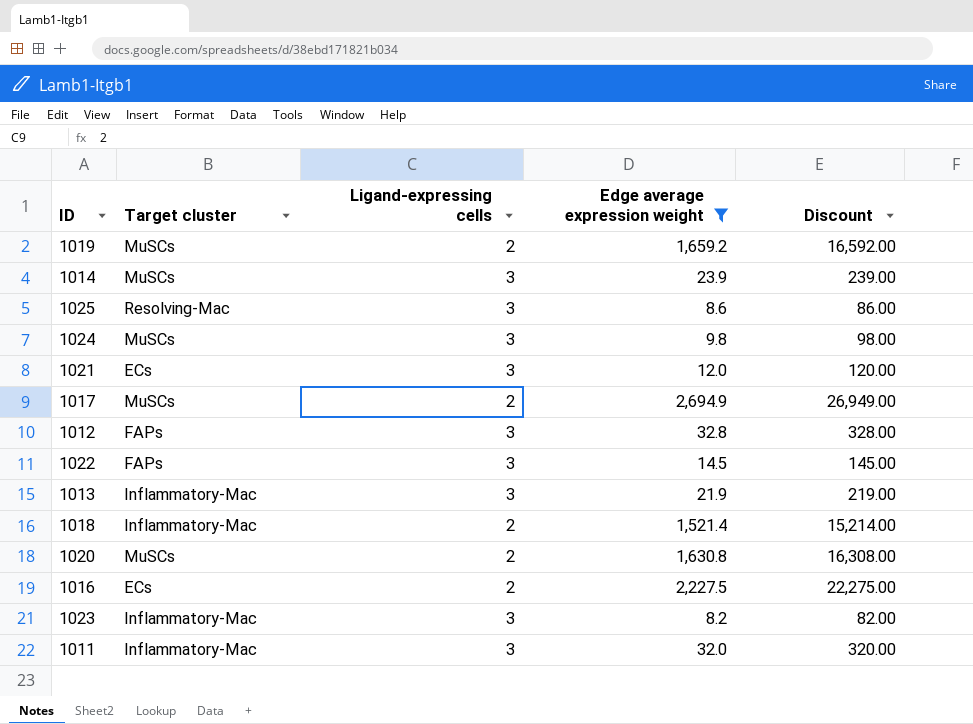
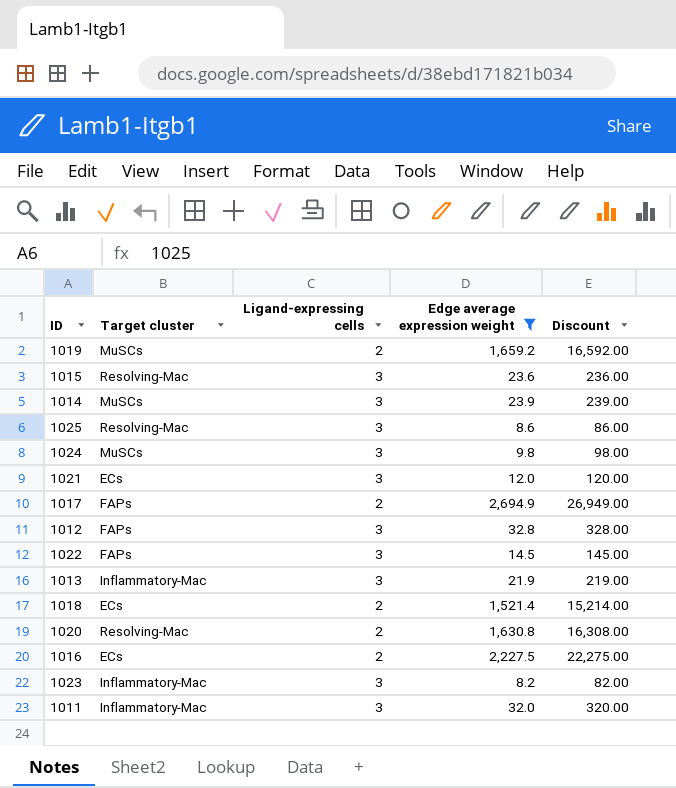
row 1015: none -> Resolving-Mac | 3 | 23.6 | 236.00
1017 | Target cluster: MuSCs -> FAPs
1018 | Target cluster: Inflammatory-Mac -> ECs
1020 | Target cluster: MuSCs -> Resolving-Mac

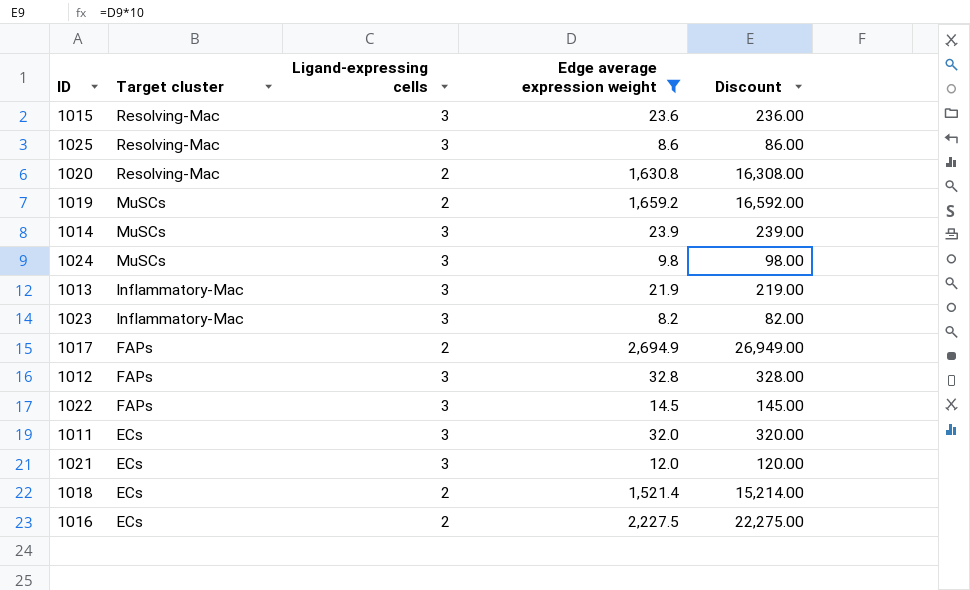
row order: none -> Target cluster descending
1011 | Target cluster: Inflammatory-Mac -> ECs

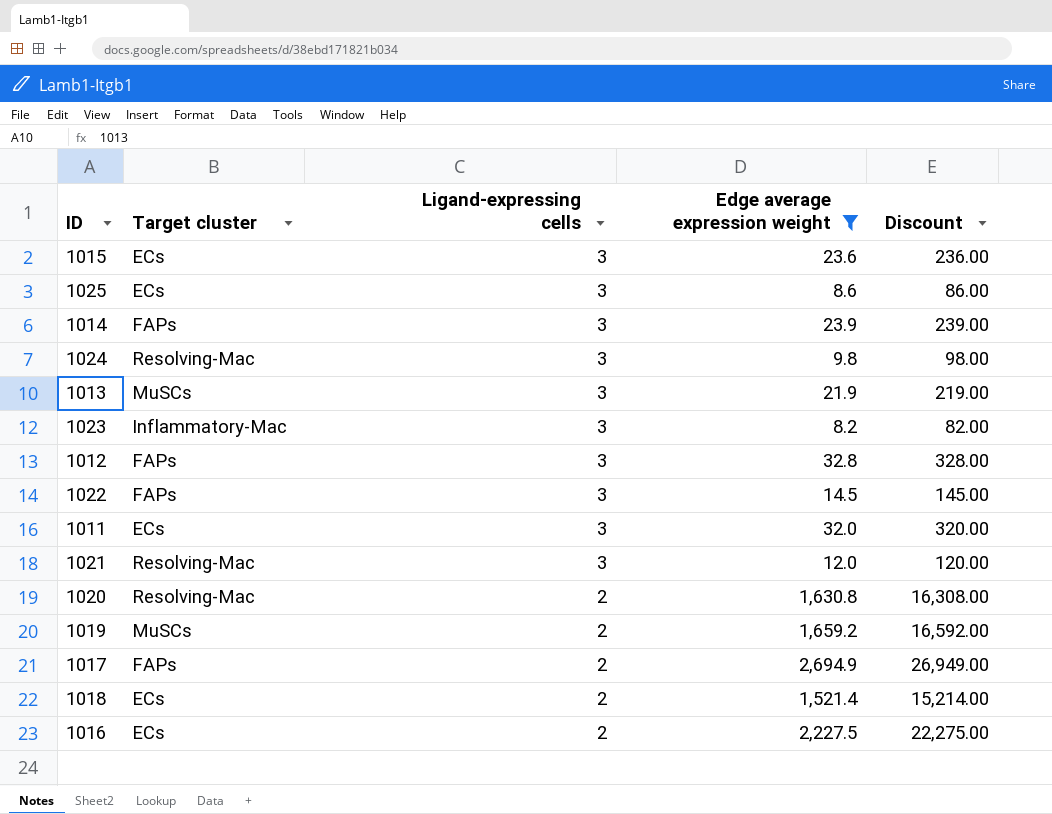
row order: Target cluster descending -> Ligand-expressing cells descending
1015 | Target cluster: Resolving-Mac -> ECs
1025 | Target cluster: Resolving-Mac -> ECs
1014 | Target cluster: MuSCs -> FAPs
1024 | Target cluster: MuSCs -> Resolving-Mac
1013 | Target cluster: Inflammatory-Mac -> MuSCs
1021 | Target cluster: ECs -> Resolving-Mac

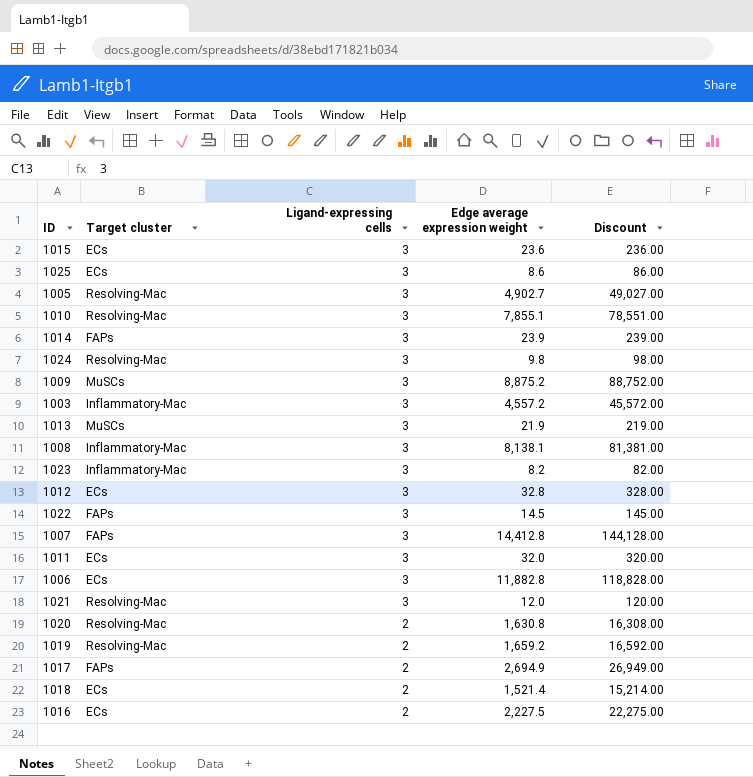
filter: Edge average expression weight <= 2,694.9 -> none
1012 | Target cluster: FAPs -> ECs
1019 | Target cluster: MuSCs -> Resolving-Mac

